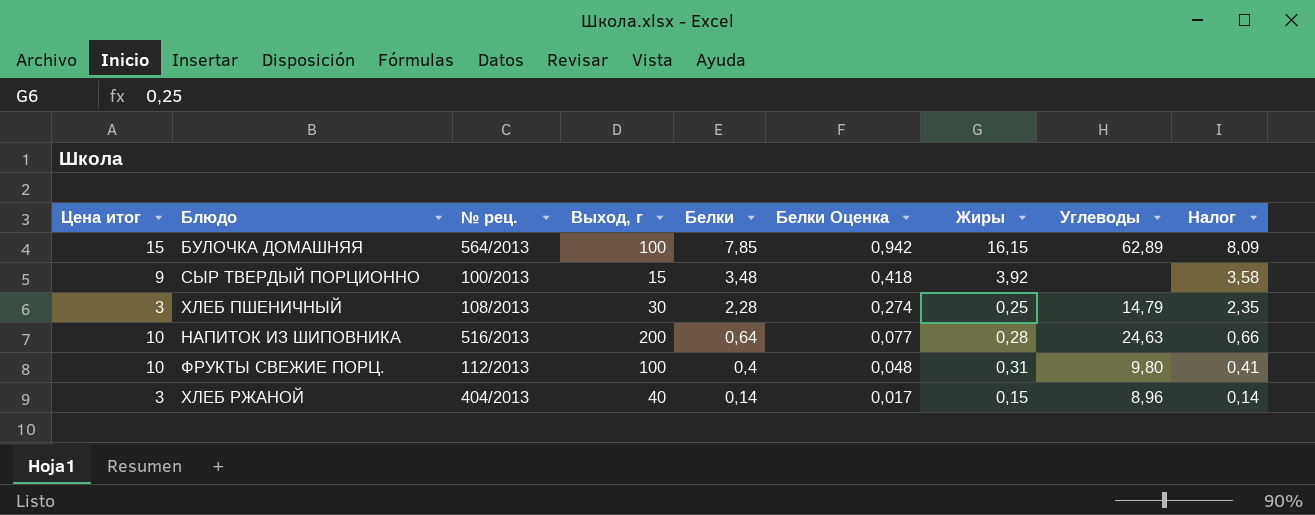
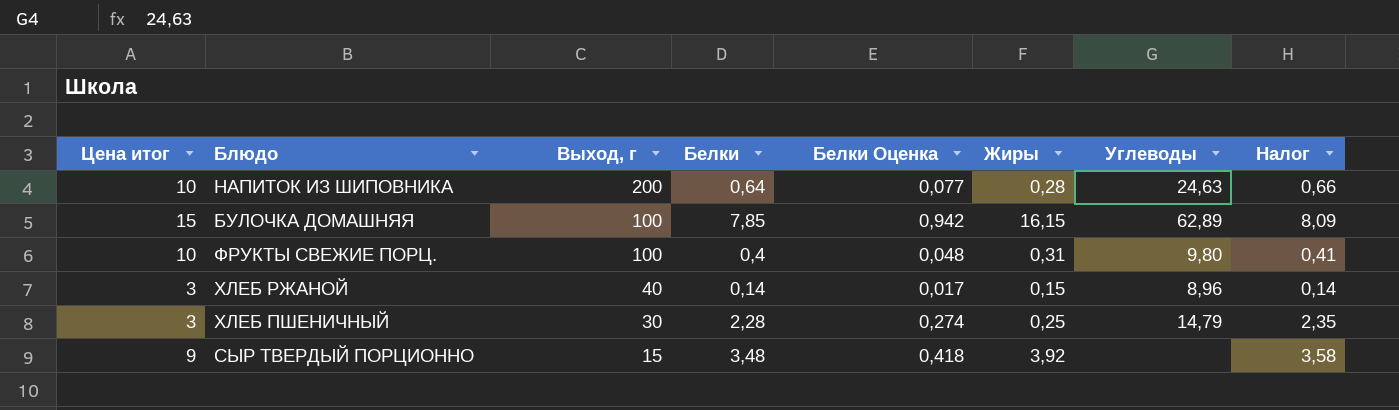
row order: Белки descending -> Выход, г descending
column № рец. | position: 3 -> none

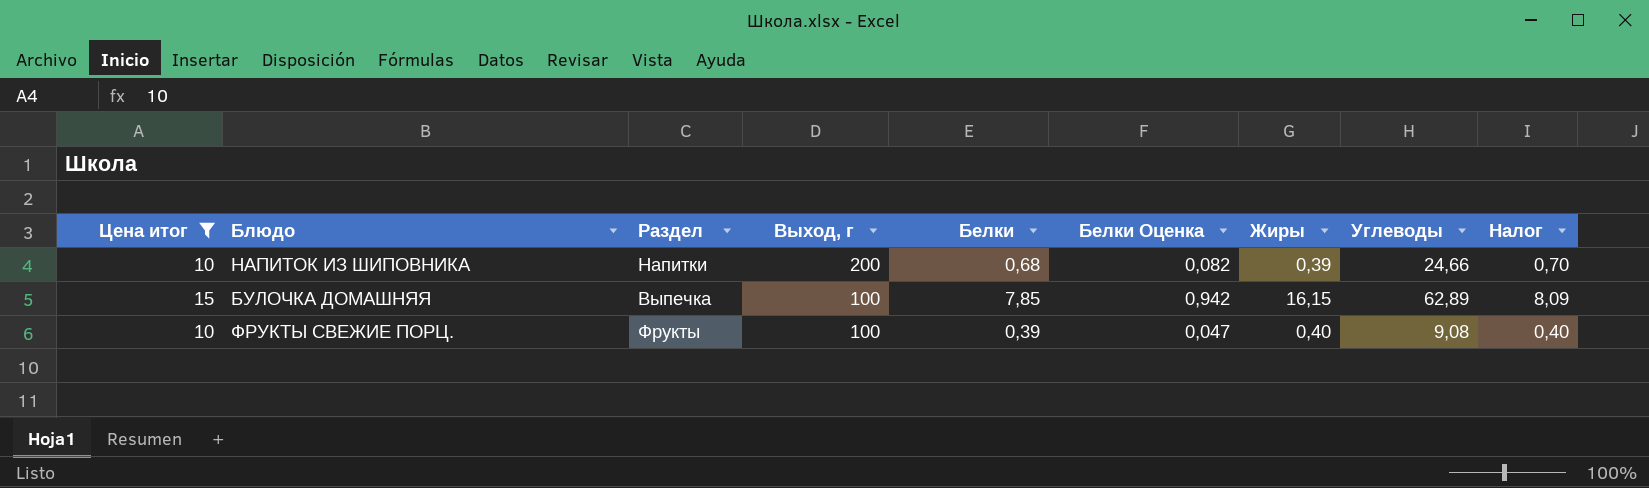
filter: none -> Цена итог >= 10
column Раздел | position: none -> 3
НАПИТОК ИЗ ШИПОВНИКА | Белки: 0,64 -> 0,68
НАПИТОК ИЗ ШИПОВНИКА | Белки Оценка: 0,077 -> 0,082
НАПИТОК ИЗ ШИПОВНИКА | Жиры: 0,28 -> 0,39
НАПИТОК ИЗ ШИПОВНИКА | Углеводы: 24,63 -> 24,66
НАПИТОК ИЗ ШИПОВНИКА | Налог: 0,66 -> 0,70
ФРУКТЫ СВЕЖИЕ ПОРЦ. | Белки: 0,4 -> 0,39
ФРУКТЫ СВЕЖИЕ ПОРЦ. | Белки Оценка: 0,048 -> 0,047
ФРУКТЫ СВЕЖИЕ ПОРЦ. | Жиры: 0,31 -> 0,40
ФРУКТЫ СВЕЖИЕ ПОРЦ. | Углеводы: 9,80 -> 9,08
ФРУКТЫ СВЕЖИЕ ПОРЦ. | Налог: 0,41 -> 0,40

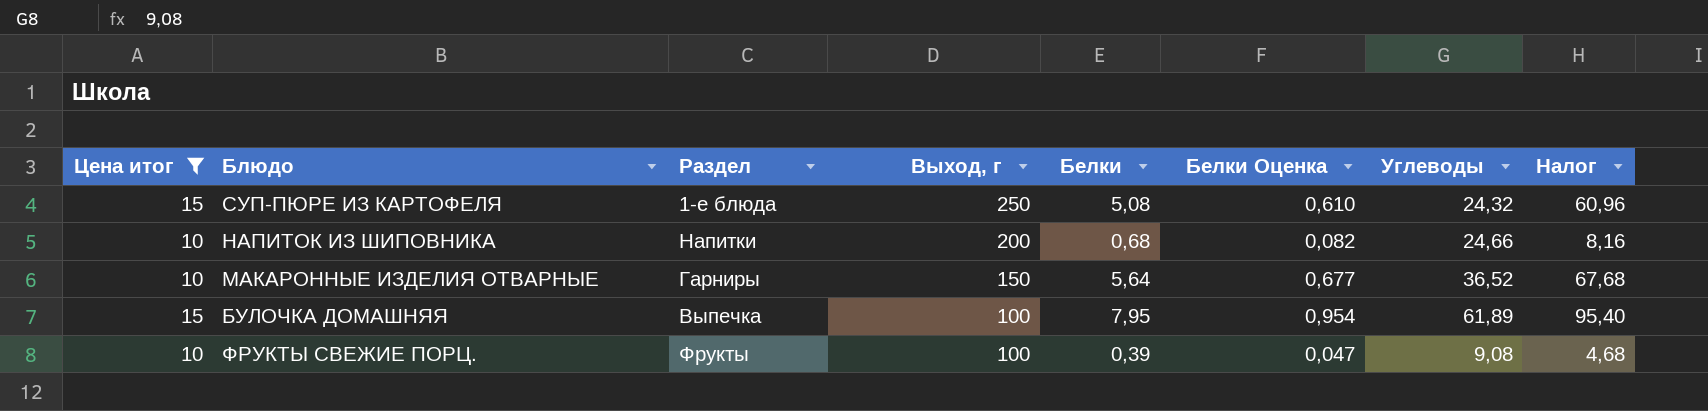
column Жиры | position: 7 -> none
column Налог | formula: [Белки] * 1,03 -> [Белки] * 12
row СУП-ПЮРЕ ИЗ КАРТОФЕЛЯ: none -> 15 | 1-е блюда | 250 | 5,08 | 0,610 | 24,32 | 60,96
row МАКАРОННЫЕ ИЗДЕЛИЯ ОТВАРНЫЕ: none -> 10 | Гарниры | 150 | 5,64 | 0,677 | 36,52 | 67,68
БУЛОЧКА ДОМАШНЯЯ | Белки: 7,85 -> 7,95
БУЛОЧКА ДОМАШНЯЯ | Белки Оценка: 0,942 -> 0,954
БУЛОЧКА ДОМАШНЯЯ | Углеводы: 62,89 -> 61,89

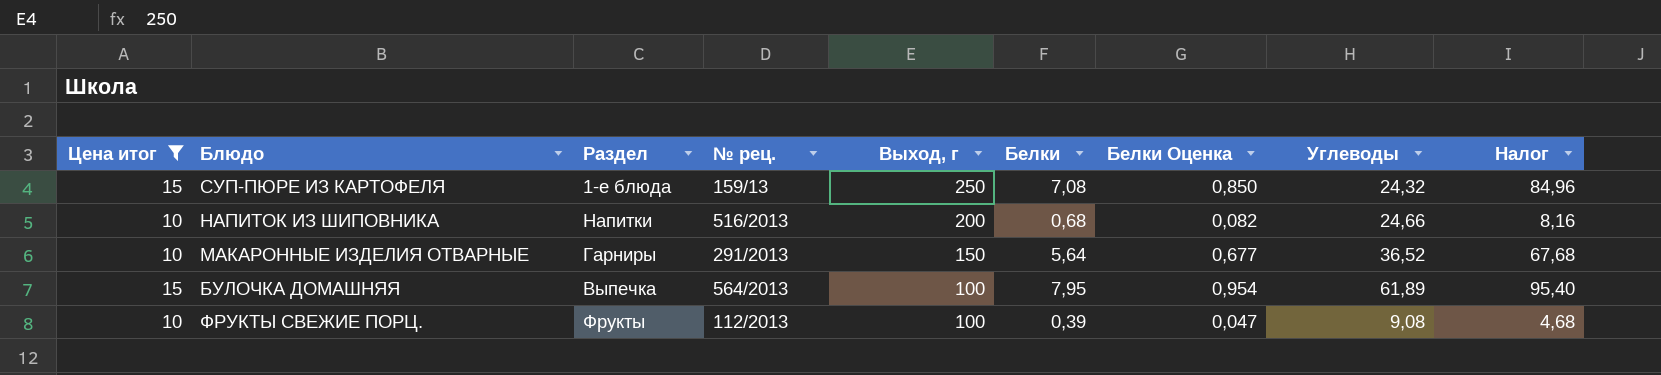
column № рец. | position: none -> 4
СУП-ПЮРЕ ИЗ КАРТОФЕЛЯ | Белки: 5,08 -> 7,08
СУП-ПЮРЕ ИЗ КАРТОФЕЛЯ | Белки Оценка: 0,610 -> 0,850
СУП-ПЮРЕ ИЗ КАРТОФЕЛЯ | Налог: 60,96 -> 84,96

